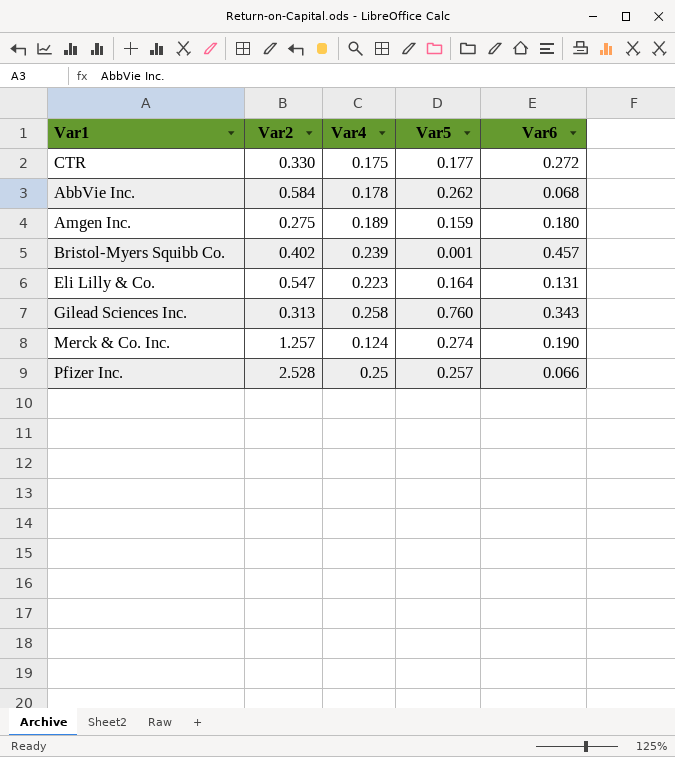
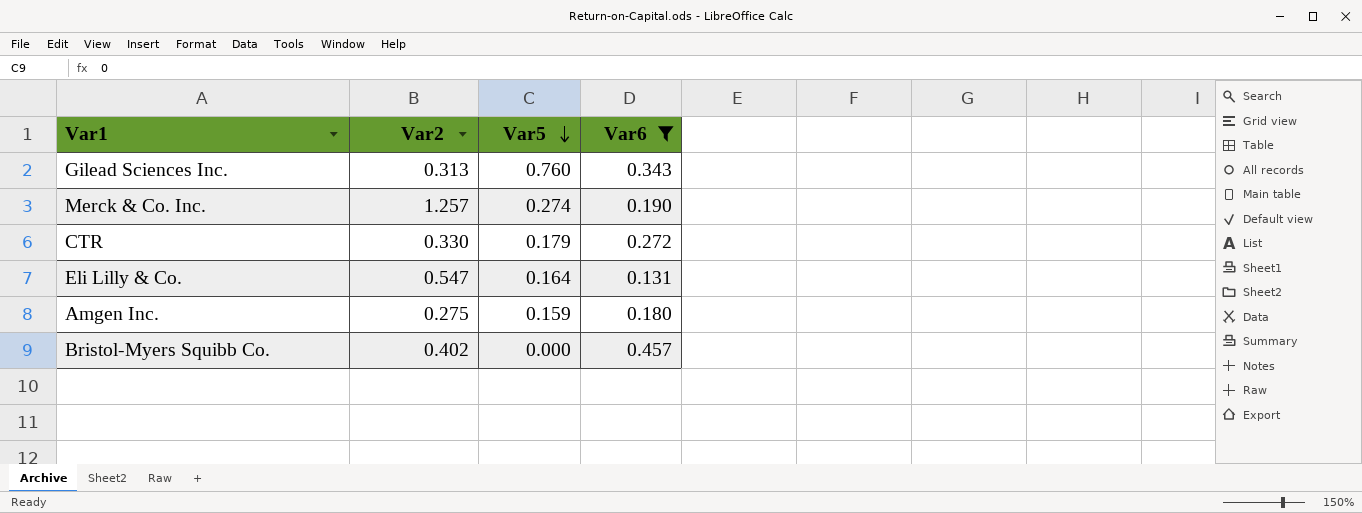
filter: none -> Var6 >= 0.131
row order: none -> Var5 descending
column Var4 | position: 3 -> none
CTR | Var5: 0.177 -> 0.179
Bristol-Myers Squibb Co. | Var5: 0.001 -> 0.000

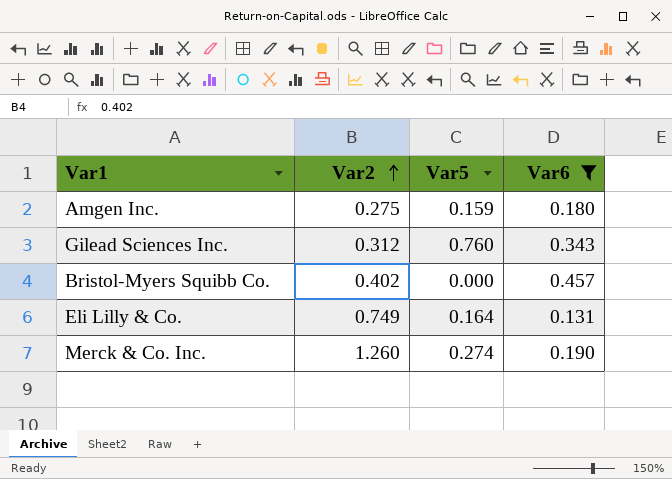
row order: Var5 descending -> Var2 ascending
row CTR: 0.330 | 0.179 | 0.272 -> none
Gilead Sciences Inc. | Var2: 0.313 -> 0.312
Eli Lilly & Co. | Var2: 0.547 -> 0.749
Merck & Co. Inc. | Var2: 1.257 -> 1.260

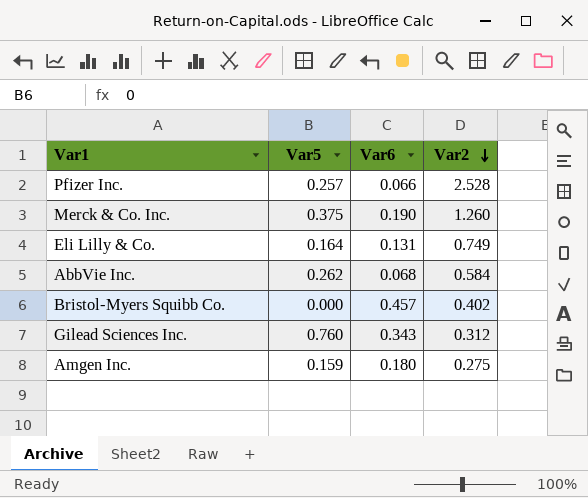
filter: Var6 >= 0.131 -> none
row order: Var2 ascending -> Var2 descending
column Var2 | position: 2 -> 4
Merck & Co. Inc. | Var5: 0.274 -> 0.375

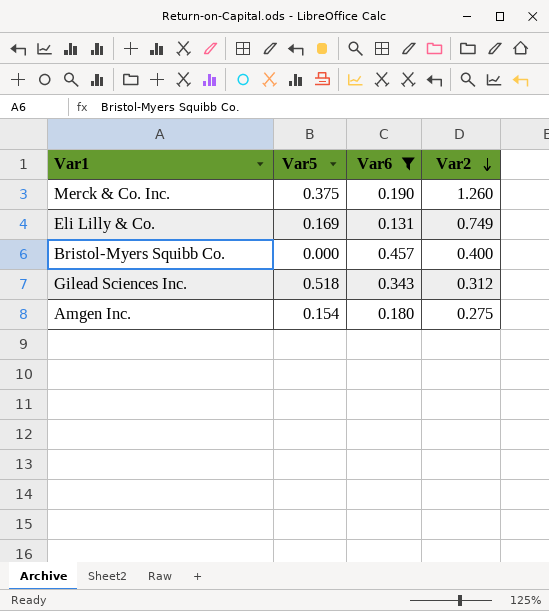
filter: none -> Var6 >= 0.131
Eli Lilly & Co. | Var5: 0.164 -> 0.169
Bristol-Myers Squibb Co. | Var2: 0.402 -> 0.400
Gilead Sciences Inc. | Var5: 0.760 -> 0.518
Amgen Inc. | Var5: 0.159 -> 0.154

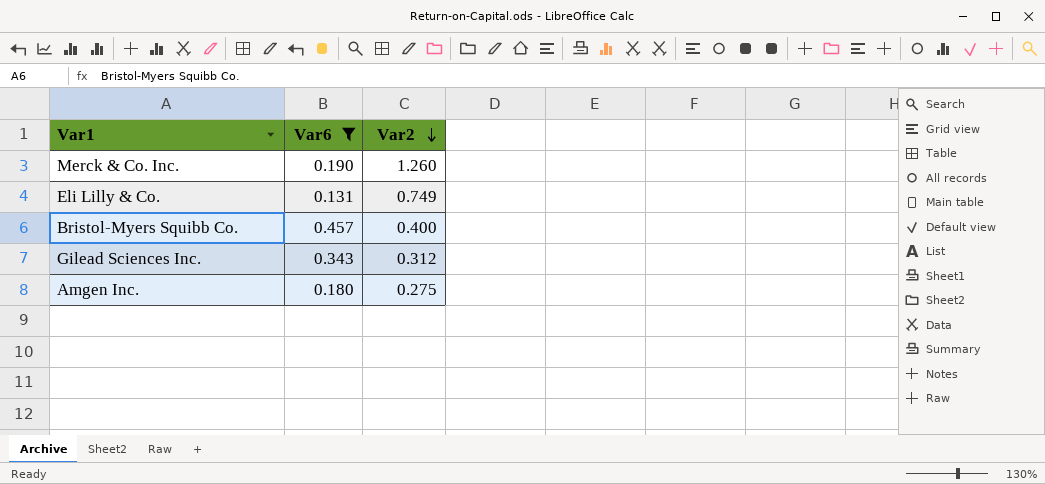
column Var5 | position: 2 -> none

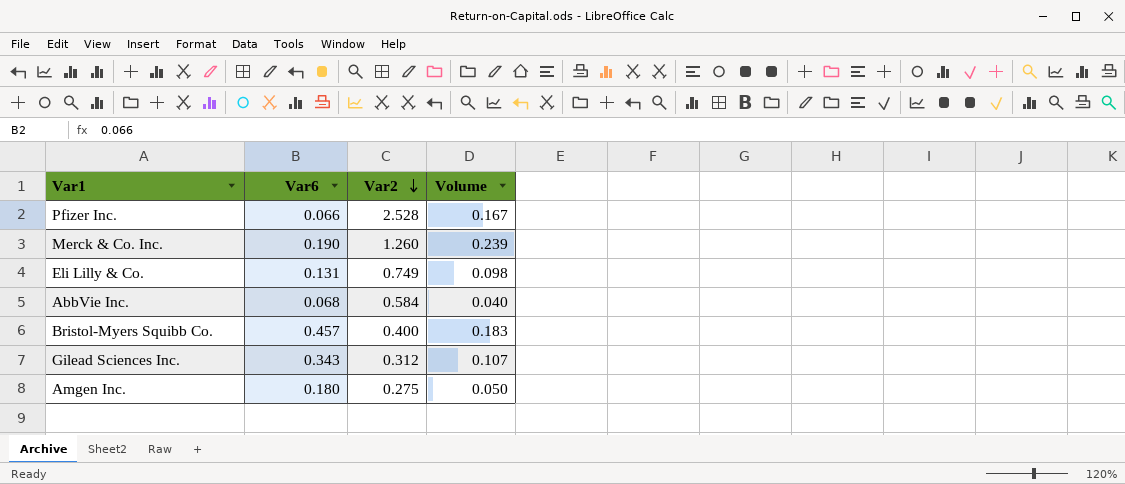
filter: Var6 >= 0.131 -> none
column Volume | formula: none -> [Var6] * [Var2]

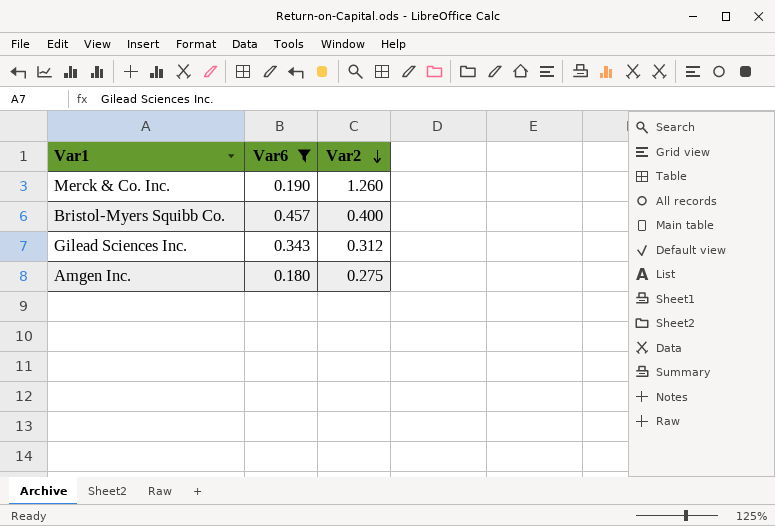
filter: none -> Var6 >= 0.180
column Volume | formula: [Var6] * [Var2] -> none

